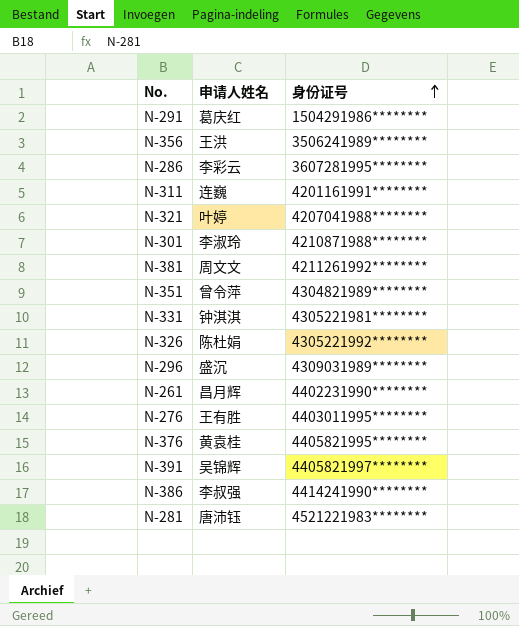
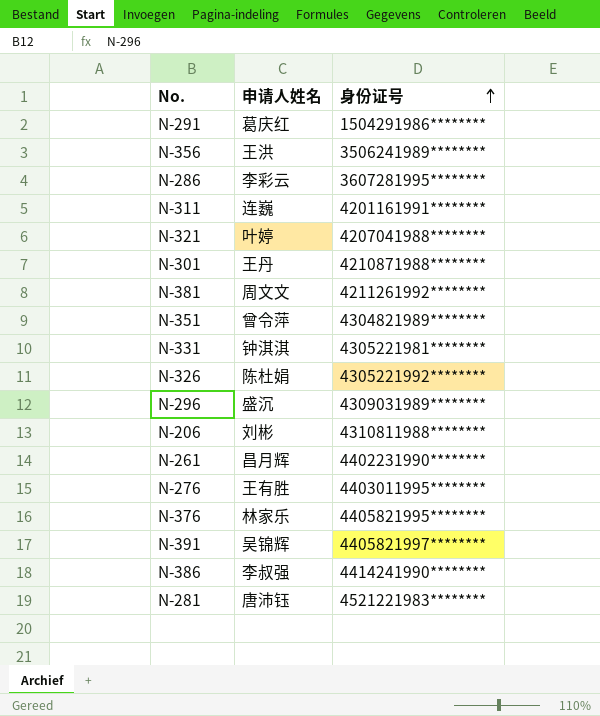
N-301 | 申请人姓名: 李淑玲 -> 王丹
row N-206: none -> 刘彬 | 4310811988********
N-376 | 申请人姓名: 黄袁桂 -> 林家乐

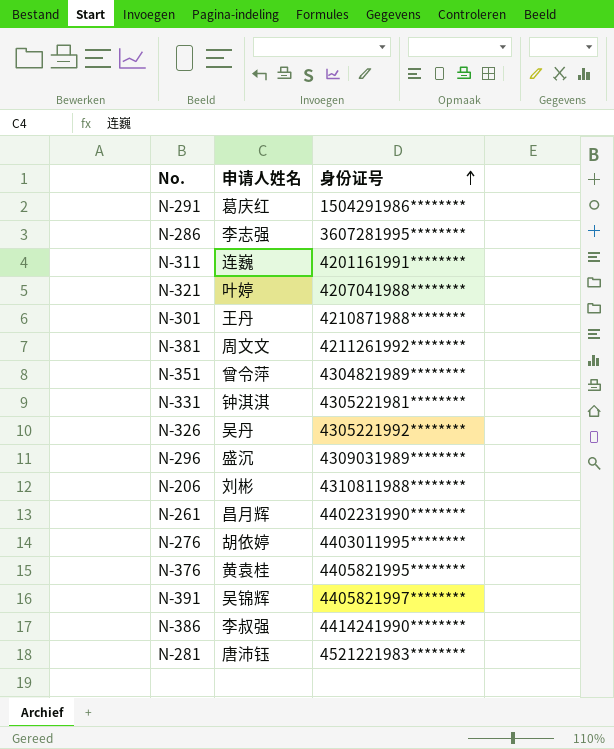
row N-356: 王洪 | 3506241989******** -> none
N-286 | 申请人姓名: 李彩云 -> 李志强
N-326 | 申请人姓名: 陈杜娟 -> 吴丹
N-276 | 申请人姓名: 王有胜 -> 胡依婷
N-376 | 申请人姓名: 林家乐 -> 黄袁桂

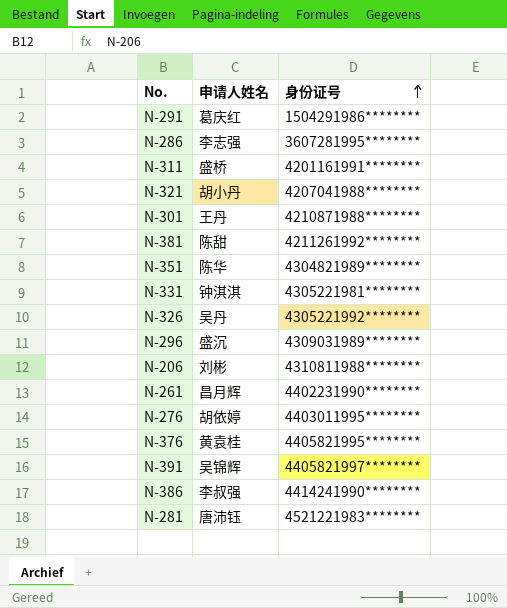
N-311 | 申请人姓名: 连巍 -> 盛桥
N-321 | 申请人姓名: 叶婷 -> 胡小丹
N-381 | 申请人姓名: 周文文 -> 陈甜
N-351 | 申请人姓名: 曾令萍 -> 陈华

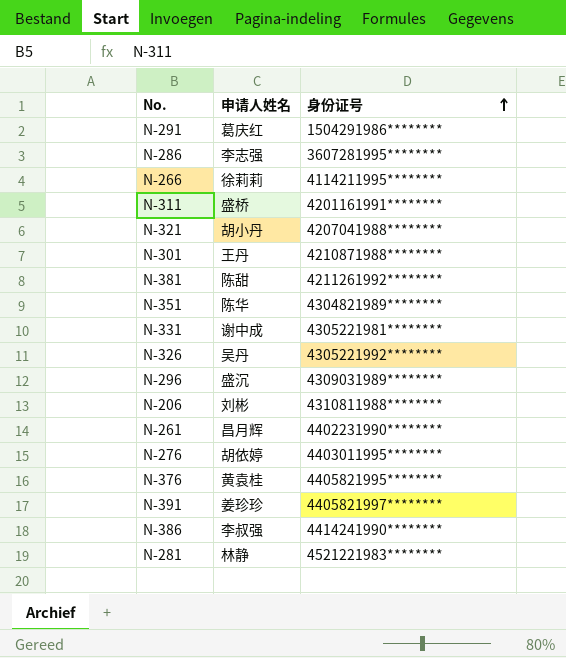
row N-266: none -> 徐莉莉 | 4114211995********
N-331 | 申请人姓名: 钟淇淇 -> 谢中成
N-391 | 申请人姓名: 吴锦辉 -> 姜珍珍
N-281 | 申请人姓名: 唐沛钰 -> 林静

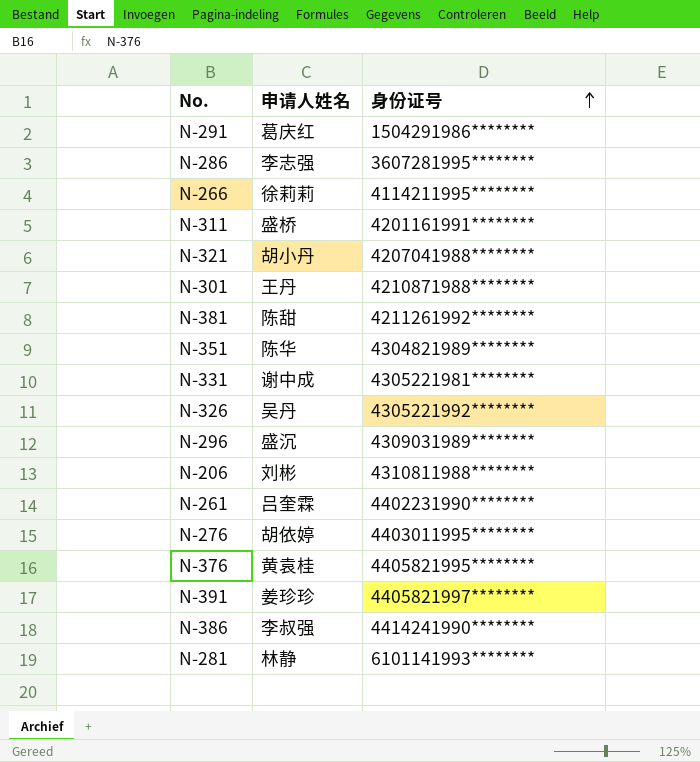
N-261 | 申请人姓名: 昌月辉 -> 吕奎霖
N-281 | 身份证号: 4521221983******** -> 6101141993********

